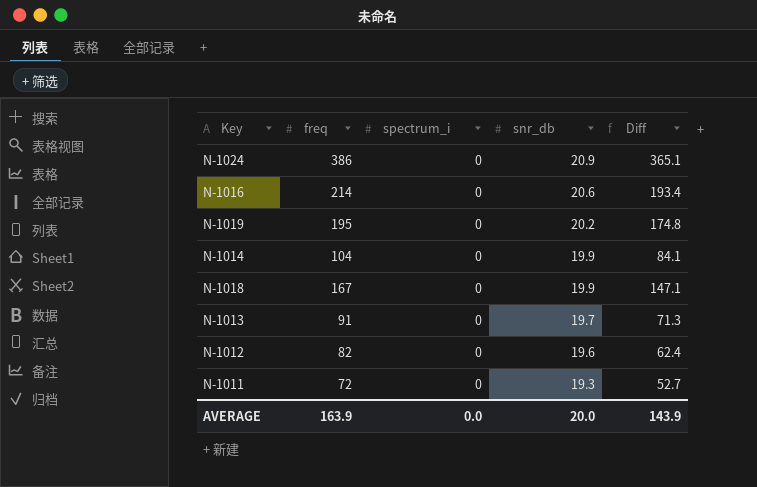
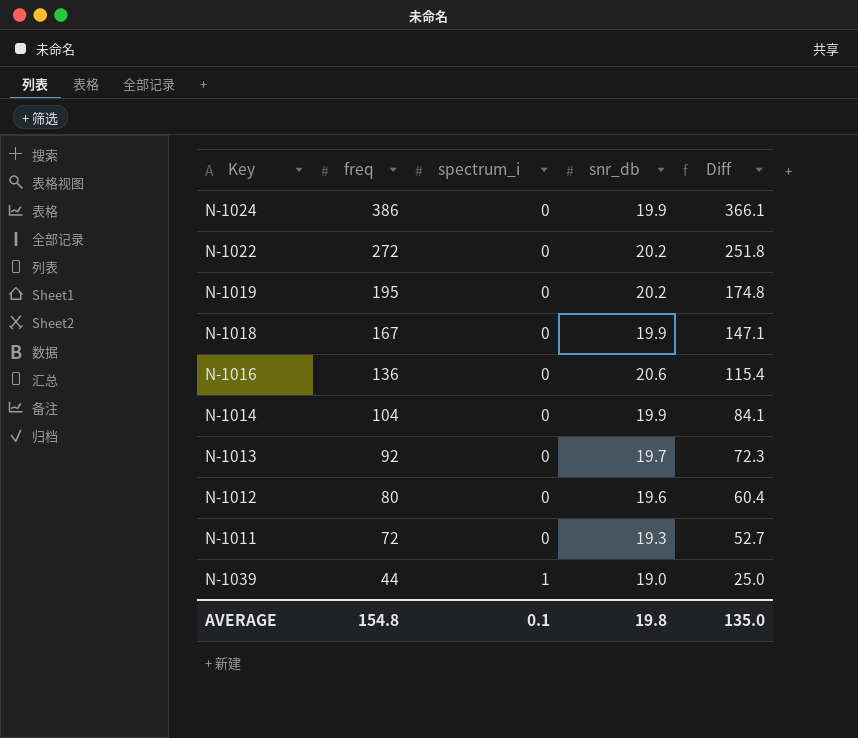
row order: snr_db descending -> freq descending
N-1024 | snr_db: 20.9 -> 19.9
N-1024 | Diff: 365.1 -> 366.1
row N-1022: none -> 272 | 0 | 20.2 | 251.8
N-1016 | freq: 214 -> 136
N-1016 | Diff: 193.4 -> 115.4
N-1013 | freq: 91 -> 92
N-1013 | Diff: 71.3 -> 72.3
N-1012 | freq: 82 -> 80
N-1012 | Diff: 62.4 -> 60.4
row N-1039: none -> 44 | 1 | 19.0 | 25.0
AVERAGE | freq: 163.9 -> 154.8
AVERAGE | spectrum_i: 0.0 -> 0.1
AVERAGE | snr_db: 20.0 -> 19.8
AVERAGE | Diff: 143.9 -> 135.0

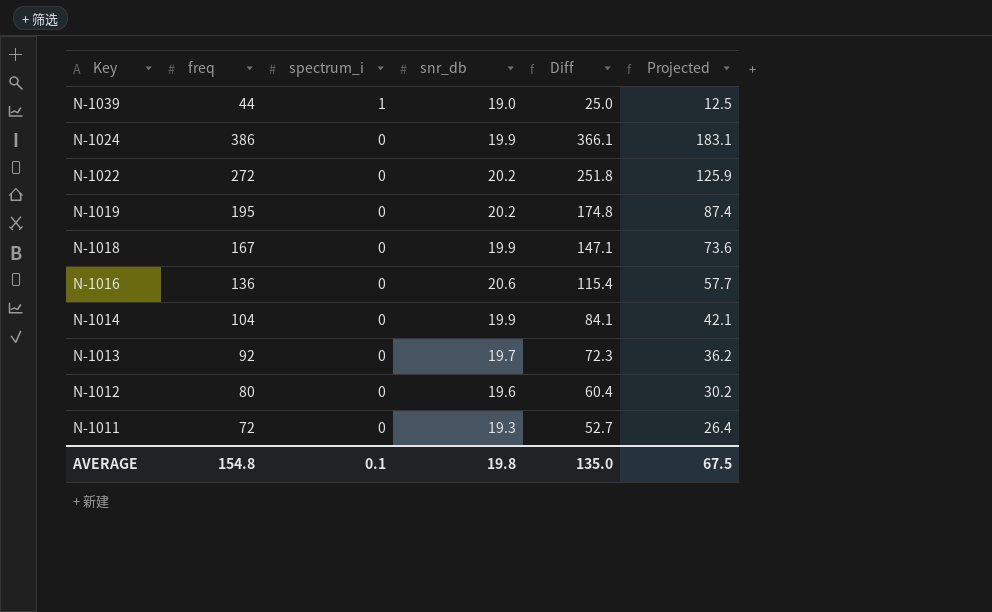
row order: freq descending -> Key descending
column Projected | formula: none -> [Diff] * 0.5

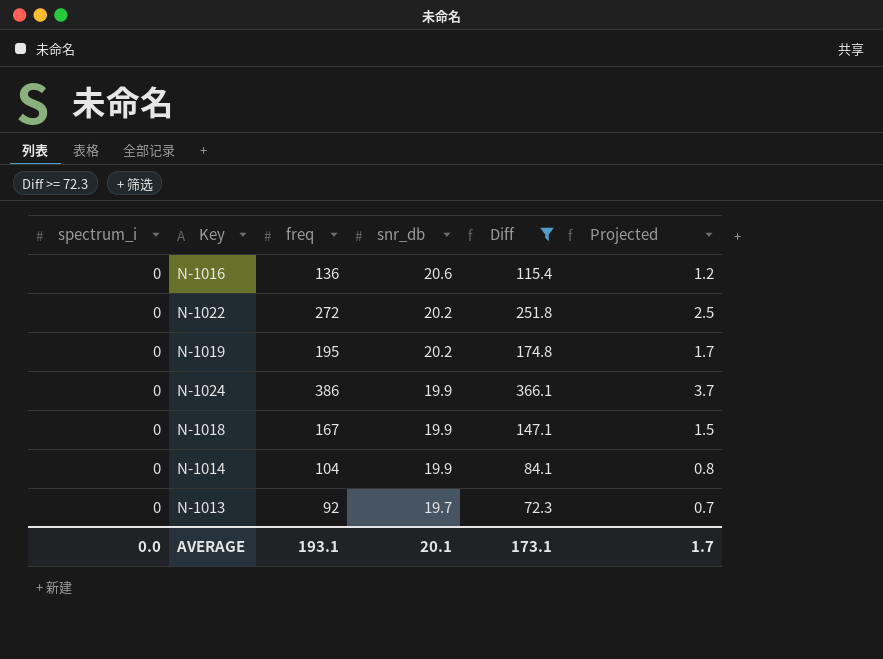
filter: none -> Diff >= 72.3
row order: Key descending -> snr_db descending
column spectrum_i | position: 3 -> 1
column Projected | formula: [Diff] * 0.5 -> [Diff] * 0.01
AVERAGE | spectrum_i: 0.1 -> 0.0
AVERAGE | freq: 154.8 -> 193.1
AVERAGE | snr_db: 19.8 -> 20.1
AVERAGE | Diff: 135.0 -> 173.1
AVERAGE | Projected: 67.5 -> 1.7

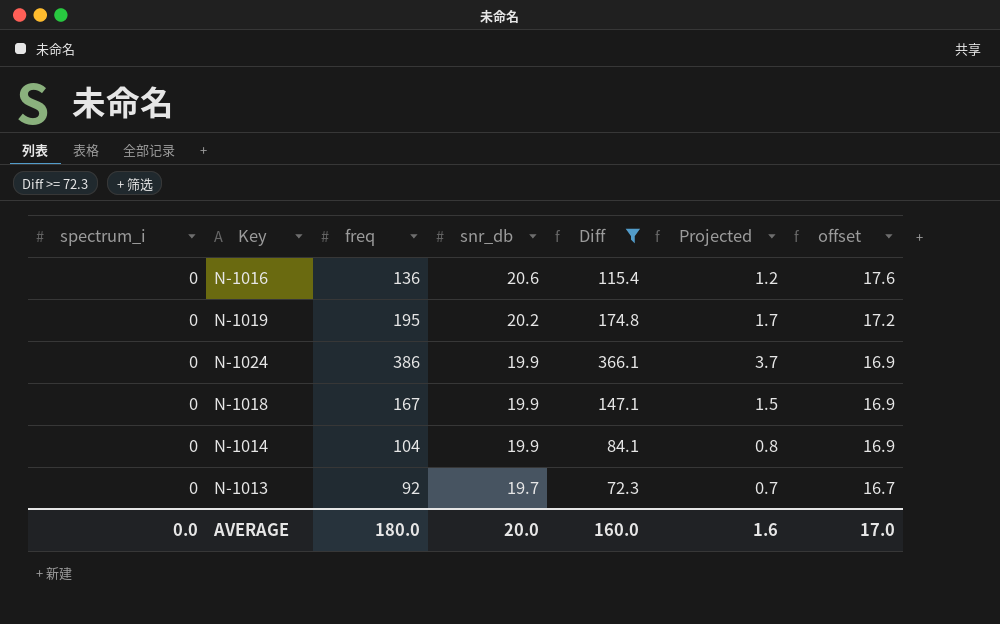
column offset | formula: none -> [snr_db] - 3
row N-1022: 0 | 272 | 20.2 | 251.8 | 2.5 -> none
AVERAGE | freq: 193.1 -> 180.0
AVERAGE | snr_db: 20.1 -> 20.0
AVERAGE | Diff: 173.1 -> 160.0
AVERAGE | Projected: 1.7 -> 1.6

